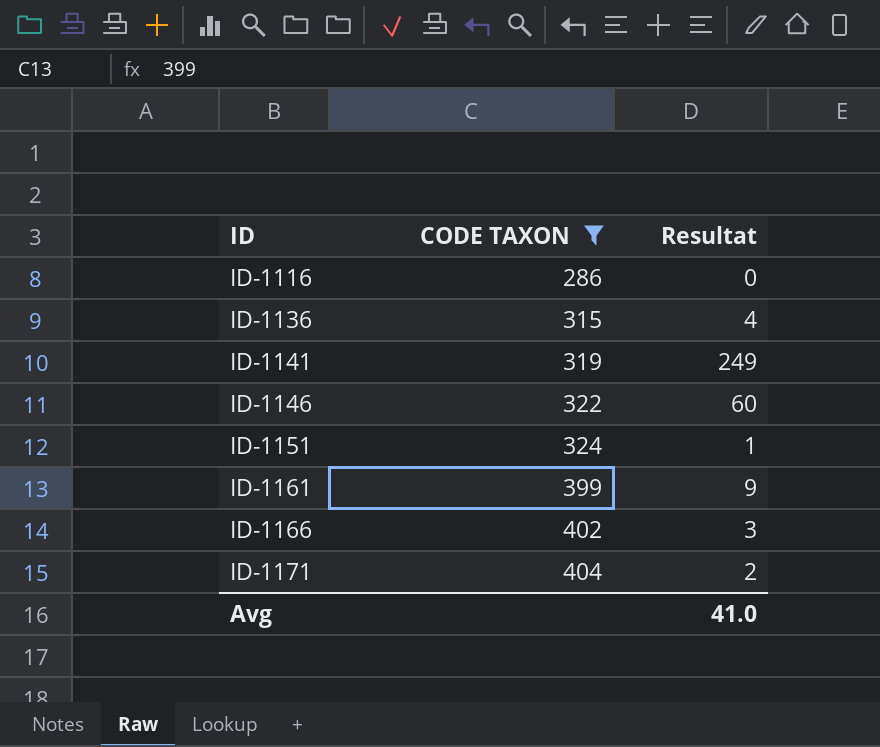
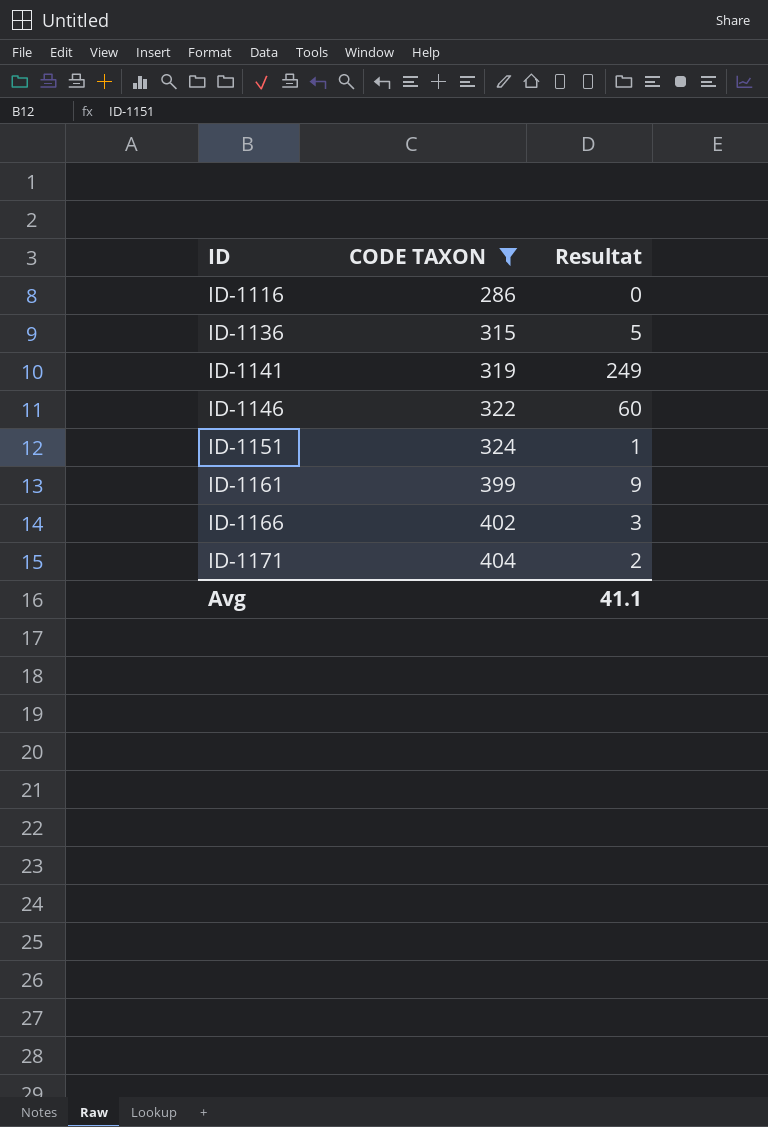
ID-1136 | Resultat: 4 -> 5
Avg | Resultat: 41.0 -> 41.1

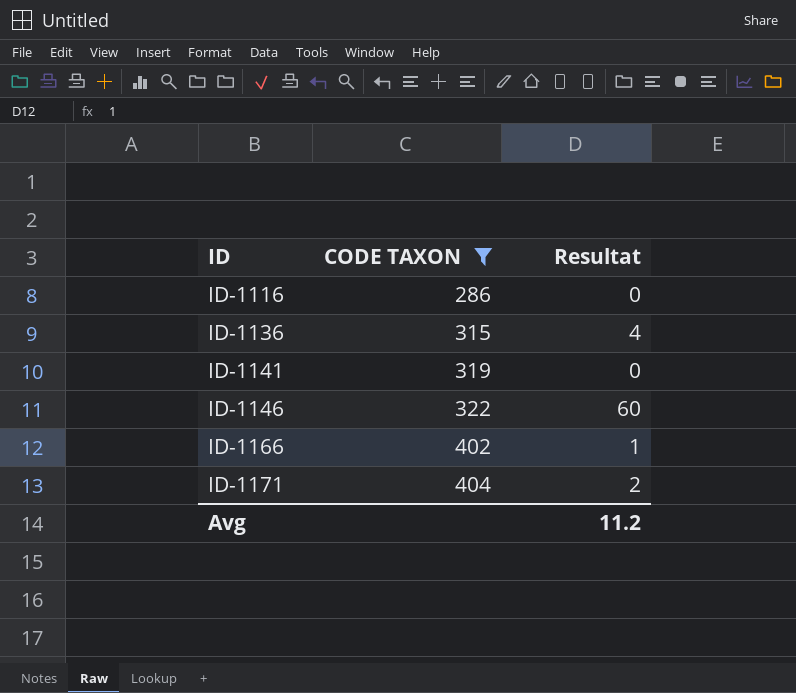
row ID-1151: 324 | 1 -> none
row ID-1161: 399 | 9 -> none
ID-1136 | Resultat: 5 -> 4
ID-1141 | Resultat: 249 -> 0
ID-1166 | Resultat: 3 -> 1
Avg | Resultat: 41.1 -> 11.2

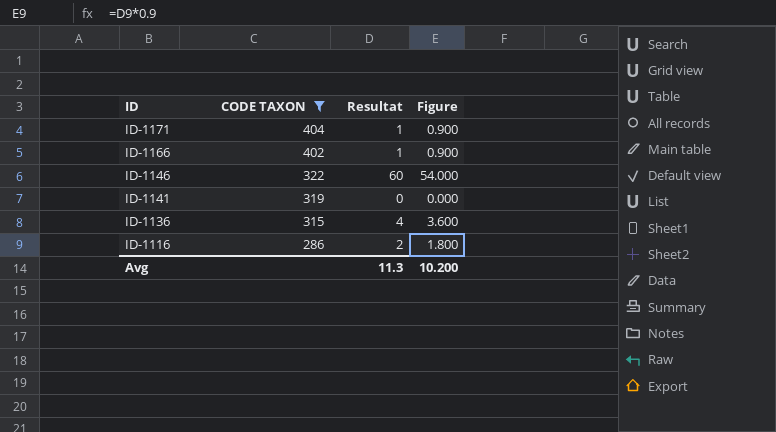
row order: ID ascending -> ID descending
column Figure | formula: none -> [Resultat] * 0.9
ID-1171 | Resultat: 2 -> 1
ID-1116 | Resultat: 0 -> 2
Avg | Resultat: 11.2 -> 11.3

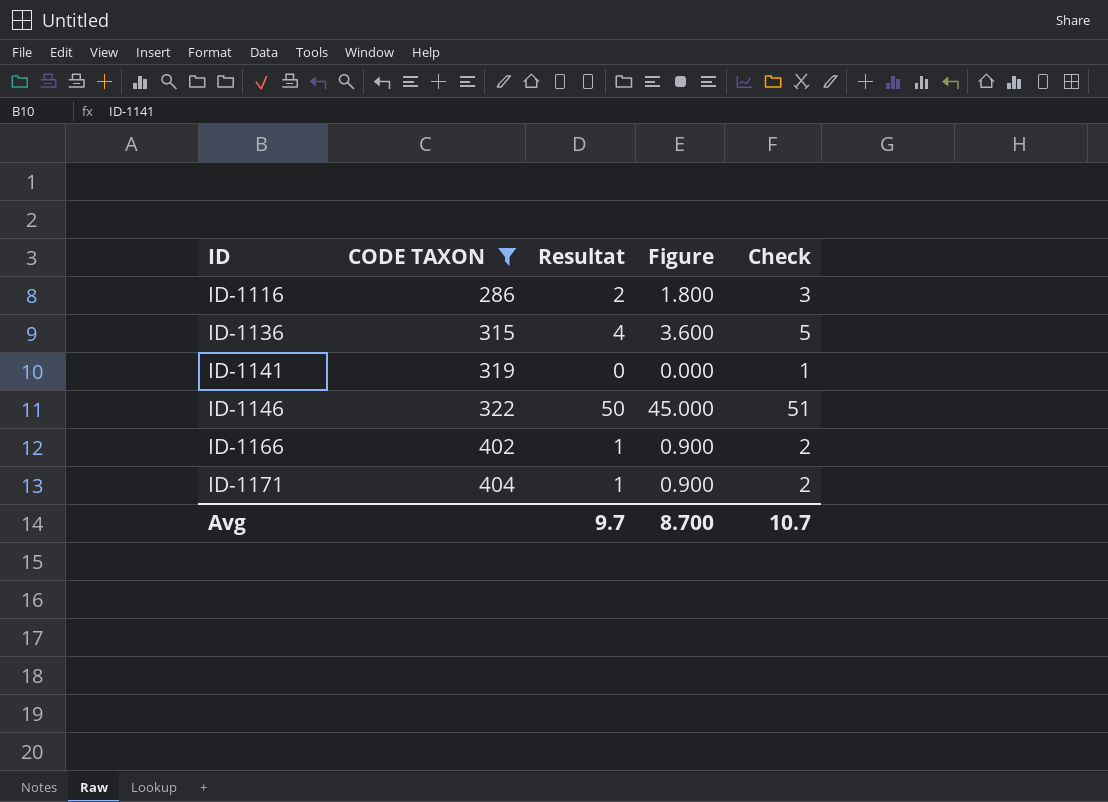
row order: ID descending -> ID ascending
column Check | formula: none -> [Resultat] + 1
ID-1146 | Resultat: 60 -> 50
ID-1146 | Figure: 54.000 -> 45.000
Avg | Resultat: 11.3 -> 9.7
Avg | Figure: 10.200 -> 8.700

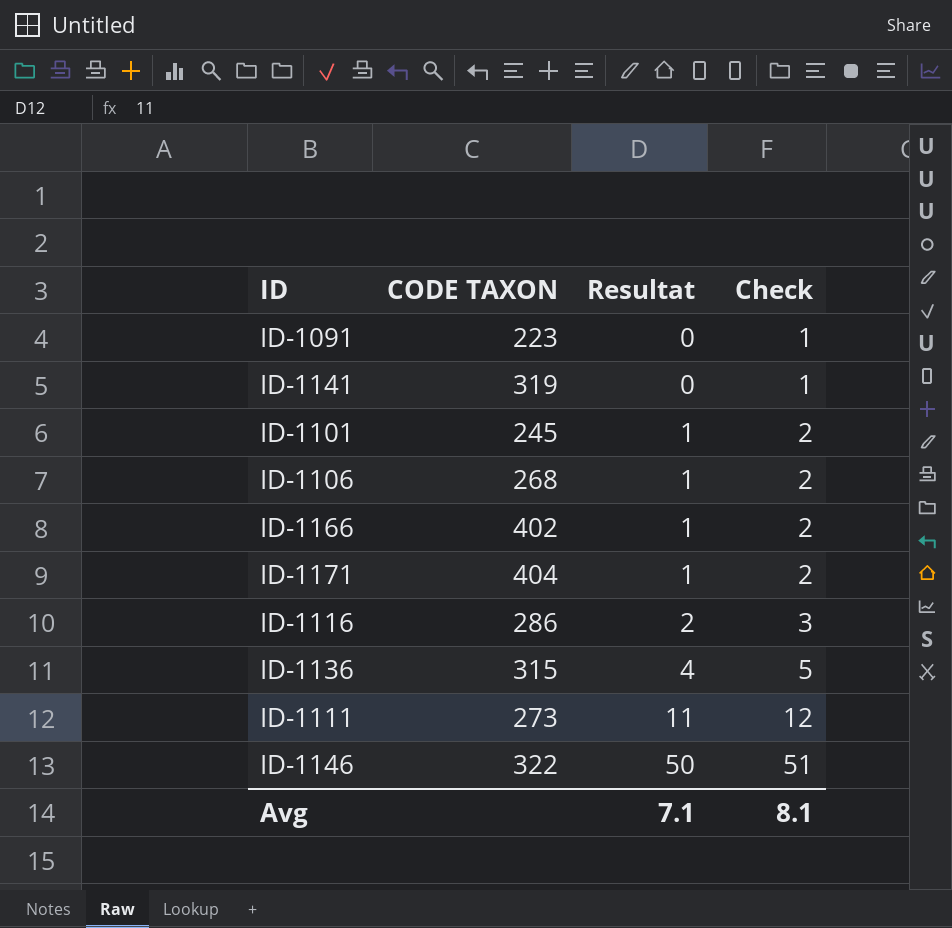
filter: CODE TAXON >= 286 -> none
row order: ID ascending -> Resultat ascending
column Figure | formula: [Resultat] * 0.9 -> none
Avg | Resultat: 9.7 -> 7.1
Avg | Check: 10.7 -> 8.1

